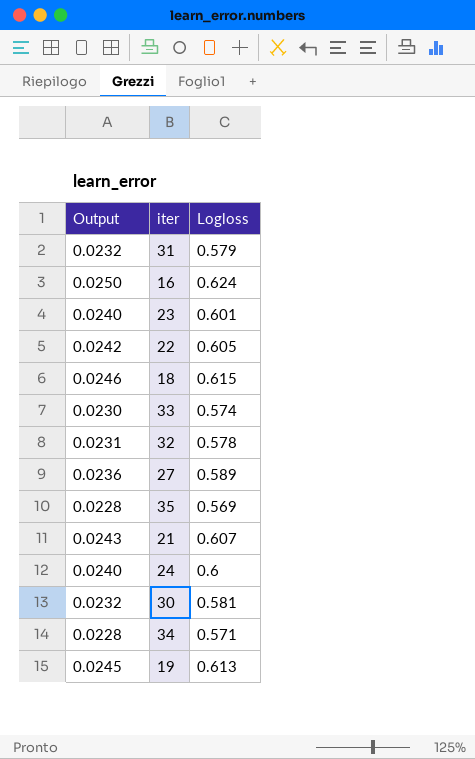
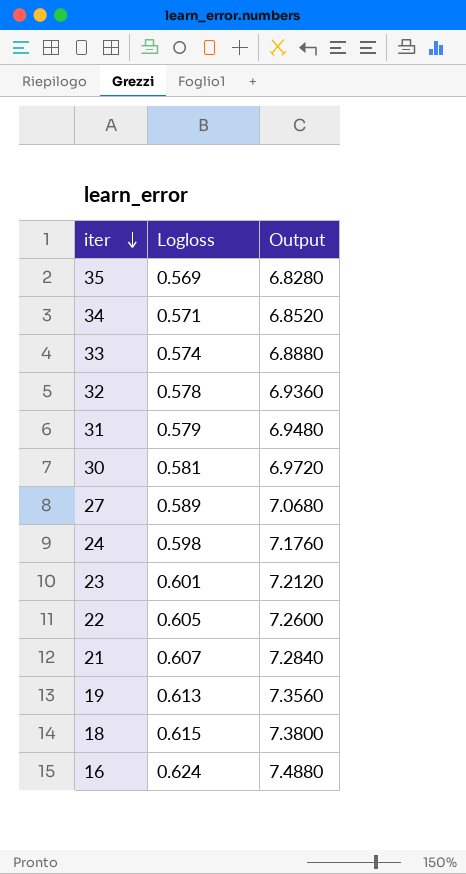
row order: none -> iter descending
column Output | formula: [Logloss] * 0.04 -> [Logloss] * 12
column Output | position: 1 -> 3
24 | Logloss: 0.6 -> 0.598

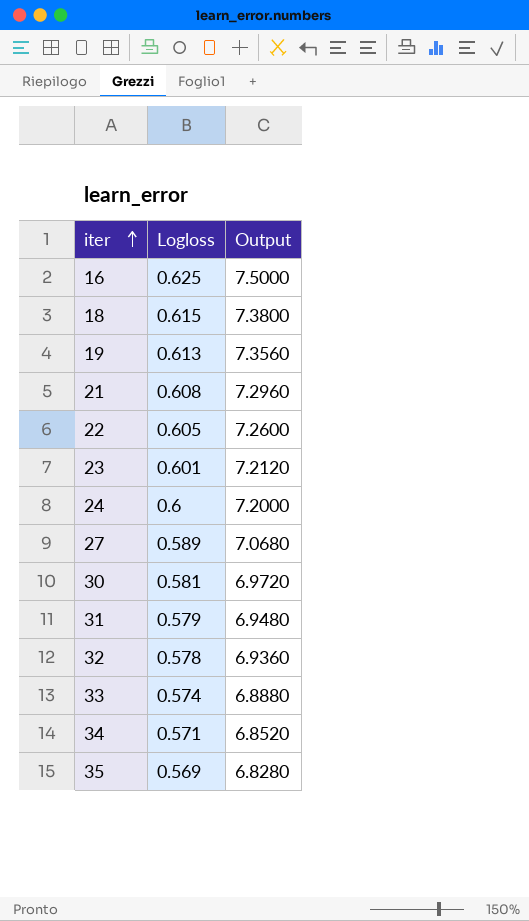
row order: iter descending -> iter ascending
16 | Logloss: 0.624 -> 0.625
16 | Output: 7.4880 -> 7.5000
21 | Logloss: 0.607 -> 0.608
21 | Output: 7.2840 -> 7.2960
24 | Logloss: 0.598 -> 0.6
24 | Output: 7.1760 -> 7.2000

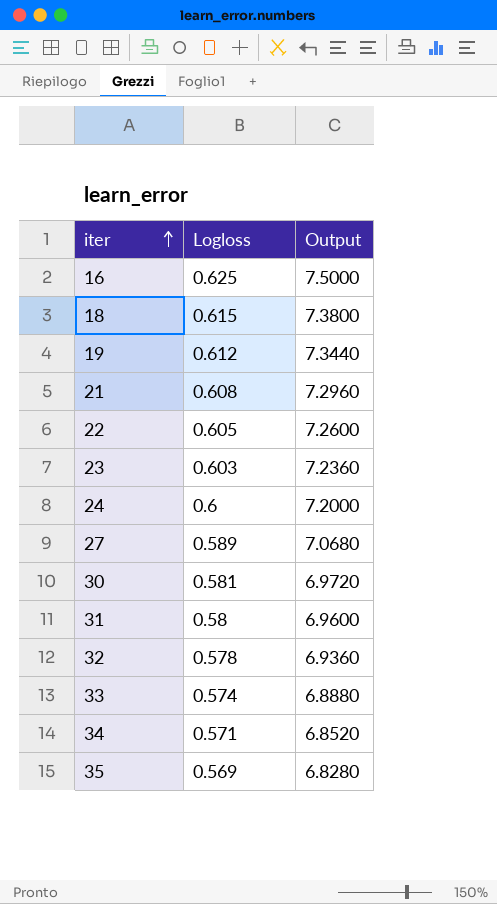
19 | Logloss: 0.613 -> 0.612
19 | Output: 7.3560 -> 7.3440
23 | Logloss: 0.601 -> 0.603
23 | Output: 7.2120 -> 7.2360
31 | Logloss: 0.579 -> 0.58
31 | Output: 6.9480 -> 6.9600

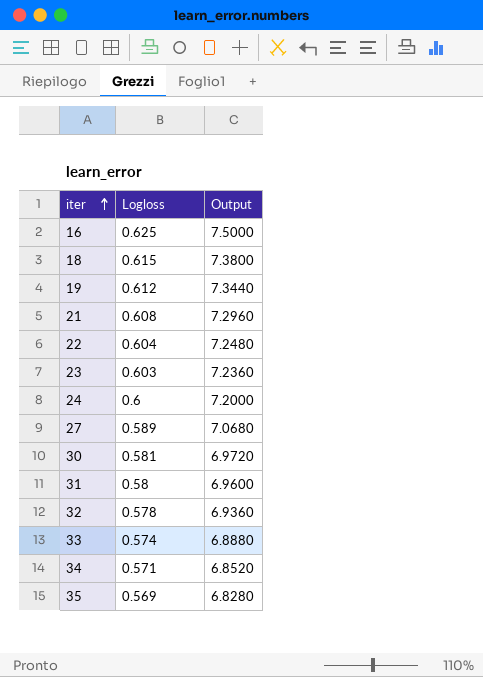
22 | Logloss: 0.605 -> 0.604
22 | Output: 7.2600 -> 7.2480

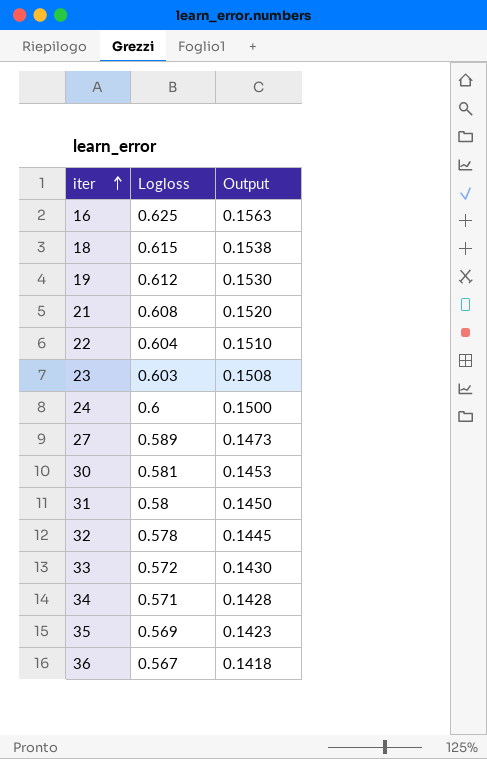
column Output | formula: [Logloss] * 12 -> [Logloss] * 0.25
33 | Logloss: 0.574 -> 0.572
row 36: none -> 0.567 | 0.1418

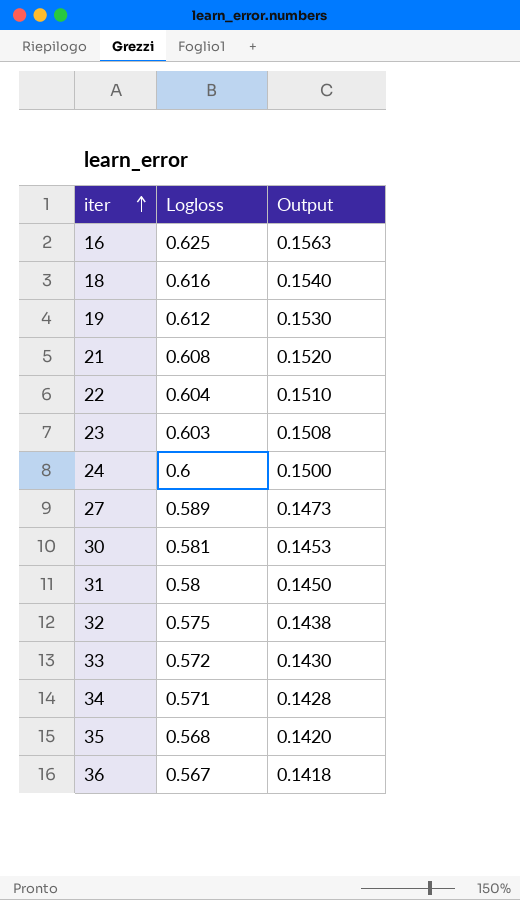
18 | Logloss: 0.615 -> 0.616
18 | Output: 0.1538 -> 0.1540
32 | Logloss: 0.578 -> 0.575
32 | Output: 0.1445 -> 0.1438
35 | Logloss: 0.569 -> 0.568
35 | Output: 0.1423 -> 0.1420

